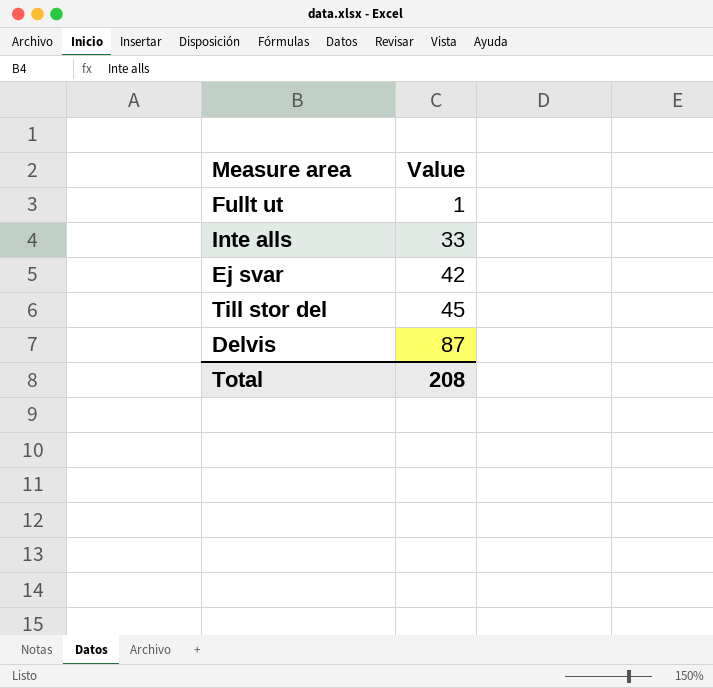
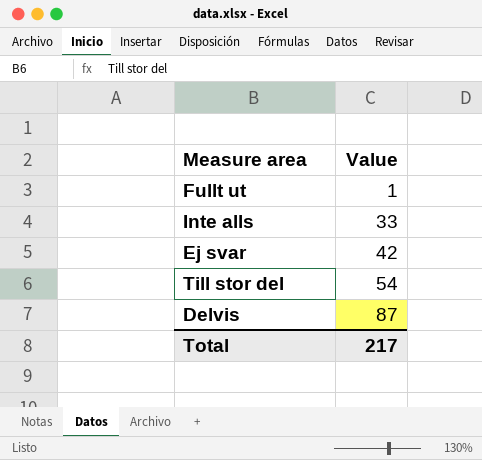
Till stor del | Value: 45 -> 54
Total | Value: 208 -> 217

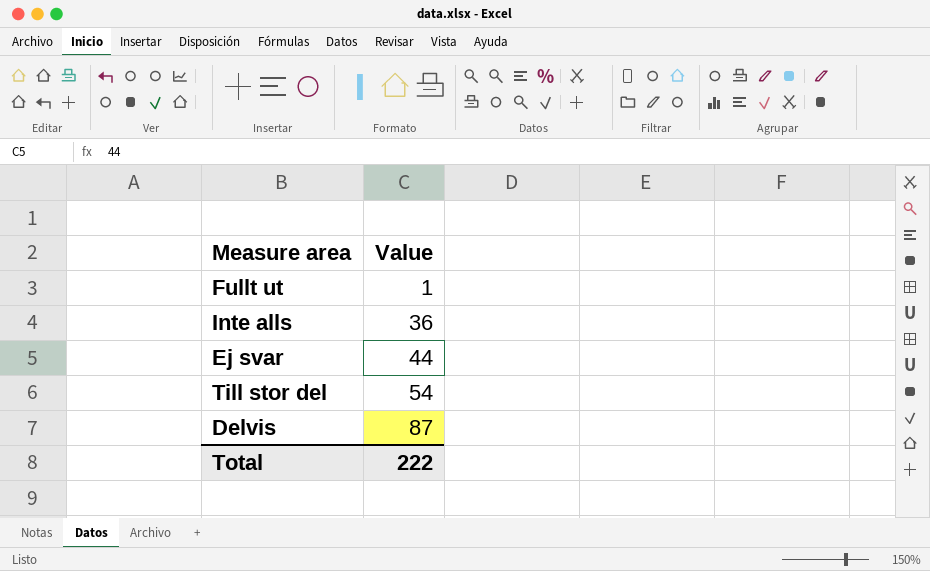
Inte alls | Value: 33 -> 36
Ej svar | Value: 42 -> 44
Total | Value: 217 -> 222

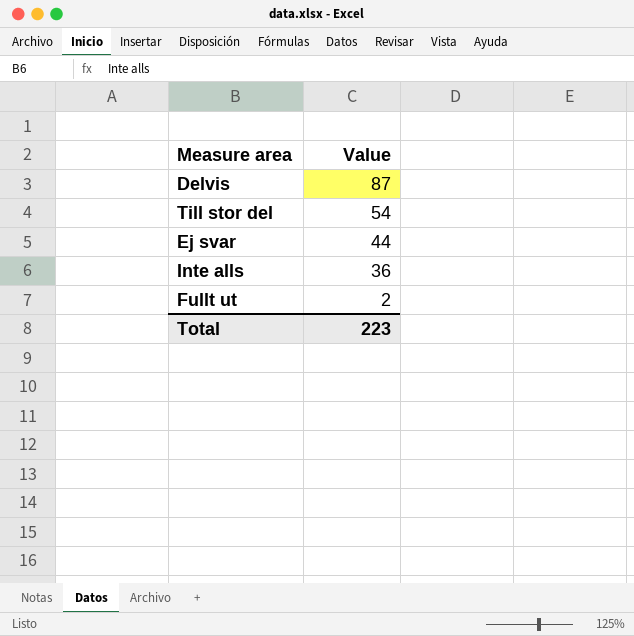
row order: Value ascending -> Value descending
Fullt ut | Value: 1 -> 2
Total | Value: 222 -> 223

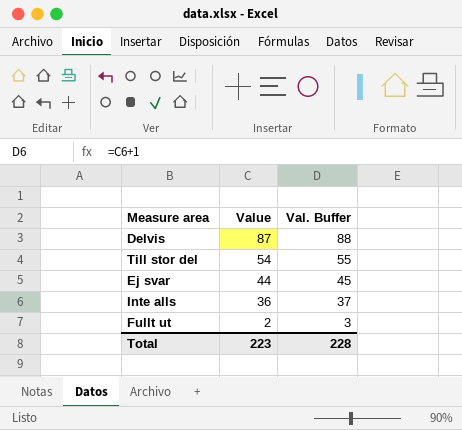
column Val. Buffer | formula: none -> [Value] + 1

